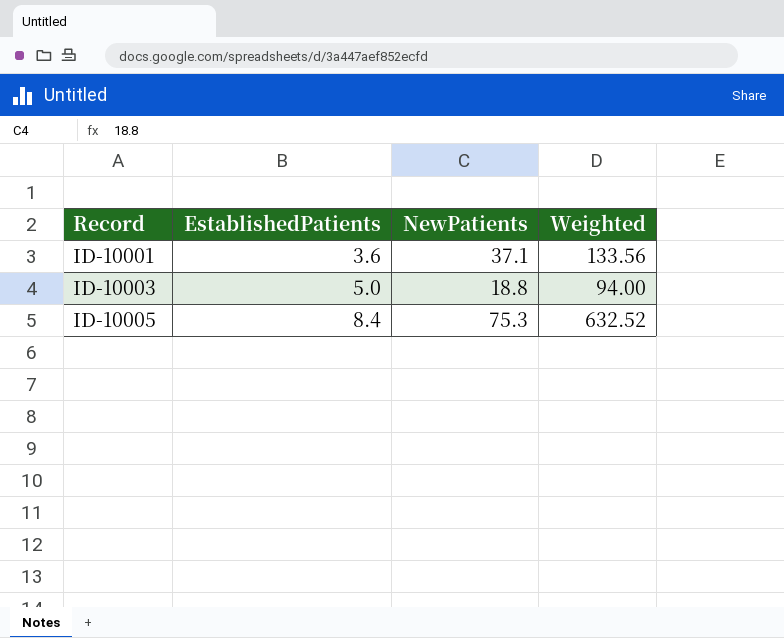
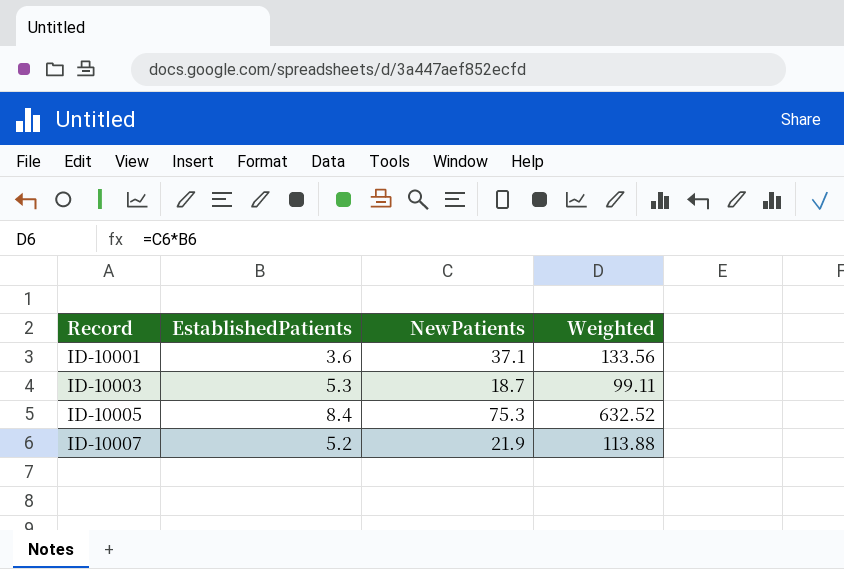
ID-10003 | EstablishedPatients: 5.0 -> 5.3
ID-10003 | NewPatients: 18.8 -> 18.7
ID-10003 | Weighted: 94.00 -> 99.11
row ID-10007: none -> 5.2 | 21.9 | 113.88

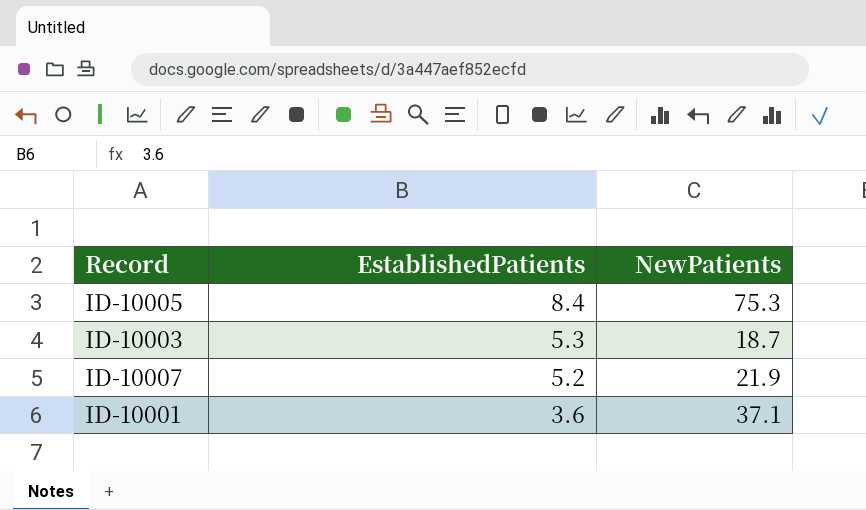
row order: Record ascending -> EstablishedPatients descending
column Weighted | formula: [EstablishedPatients] * [NewPatients] -> none

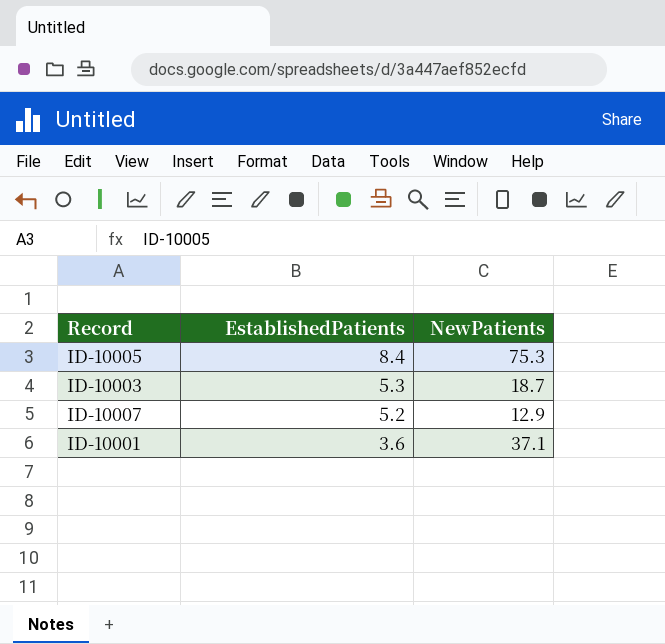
ID-10007 | NewPatients: 21.9 -> 12.9

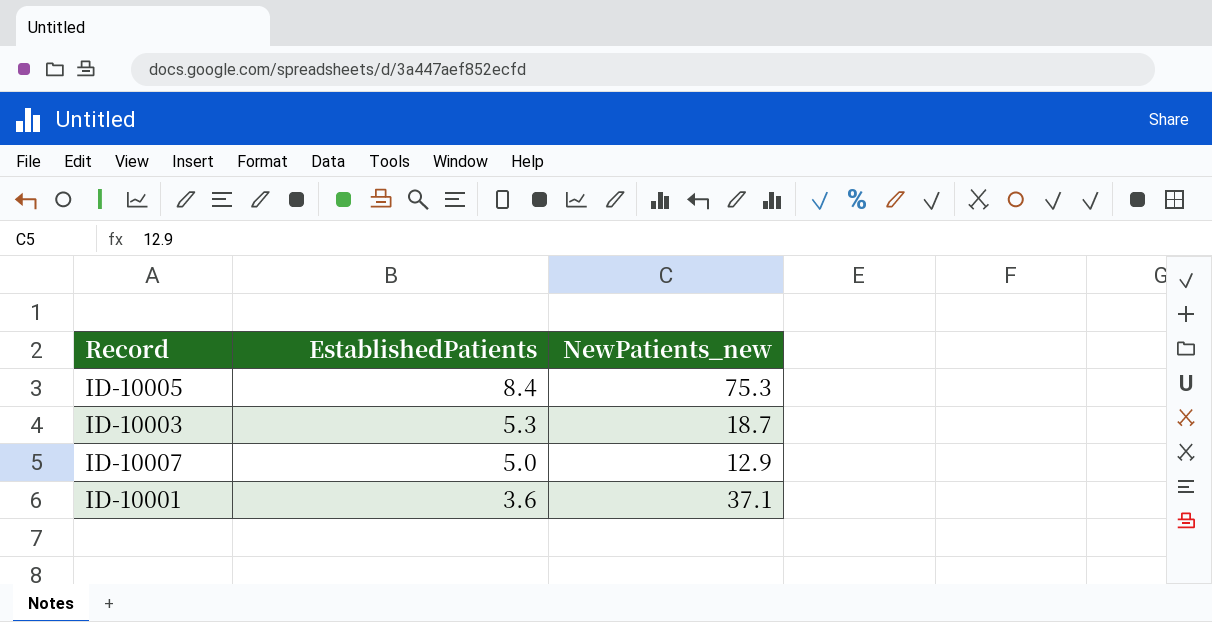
column name: NewPatients -> NewPatients_new
ID-10007 | EstablishedPatients: 5.2 -> 5.0

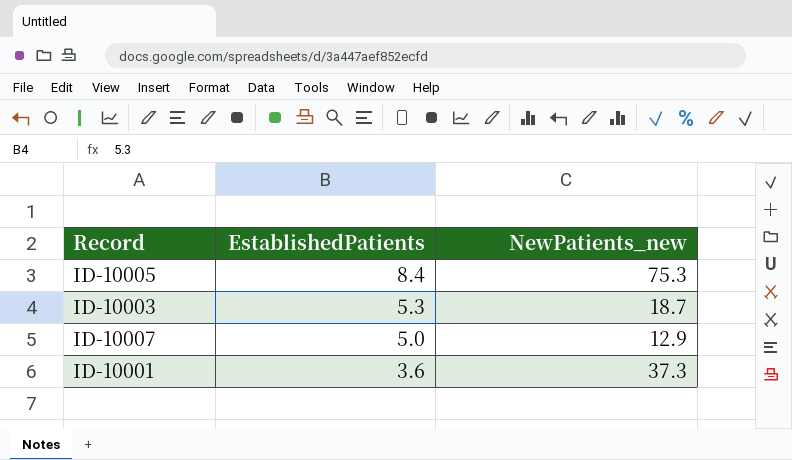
ID-10001 | NewPatients_new: 37.1 -> 37.3

